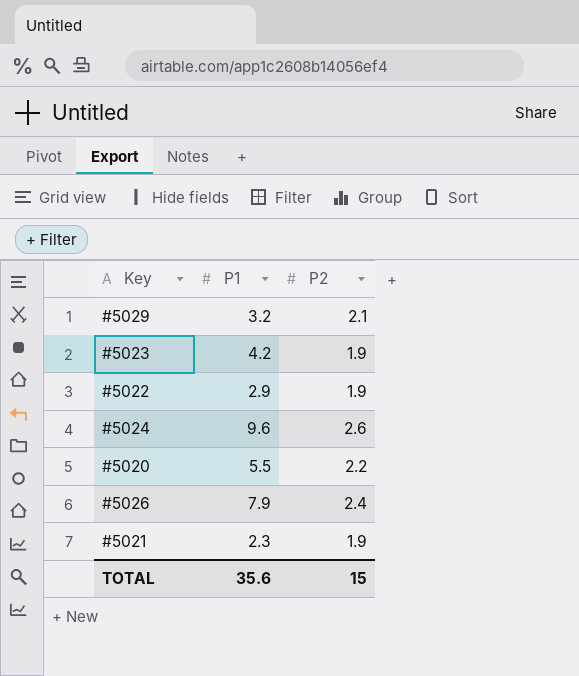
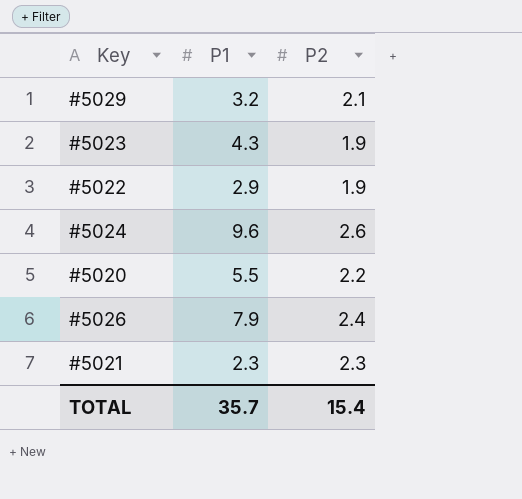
#5023 | P1: 4.2 -> 4.3
#5021 | P2: 1.9 -> 2.3
TOTAL | P1: 35.6 -> 35.7
TOTAL | P2: 15 -> 15.4

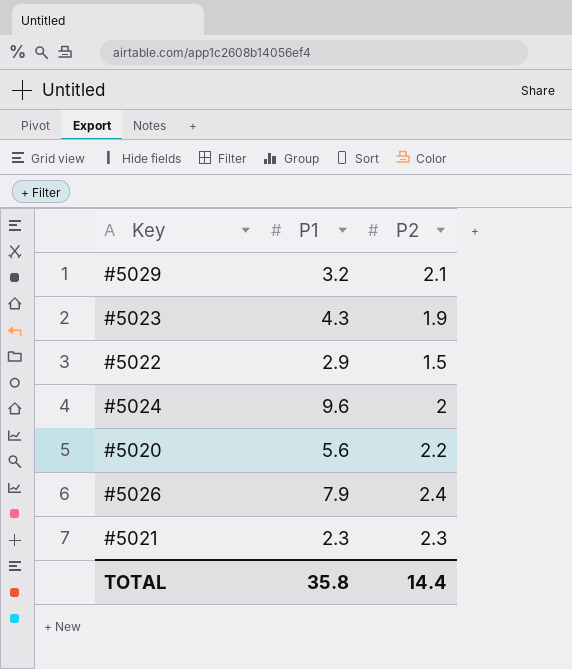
#5022 | P2: 1.9 -> 1.5
#5024 | P2: 2.6 -> 2
#5020 | P1: 5.5 -> 5.6
TOTAL | P1: 35.7 -> 35.8
TOTAL | P2: 15.4 -> 14.4

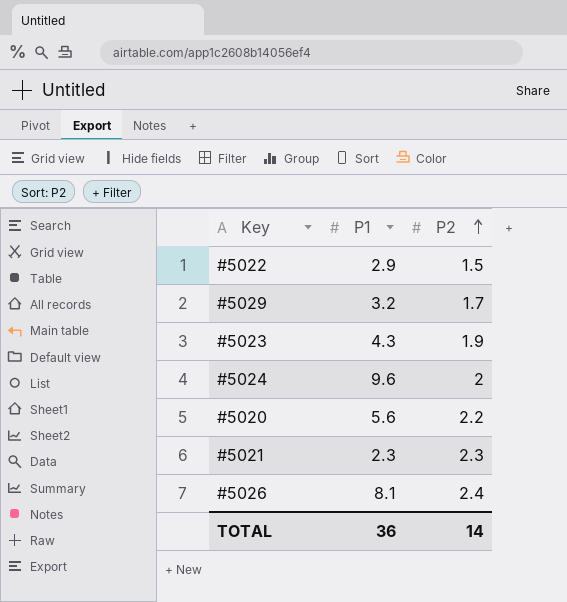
row order: none -> P2 ascending
#5029 | P2: 2.1 -> 1.7
#5026 | P1: 7.9 -> 8.1
TOTAL | P1: 35.8 -> 36
TOTAL | P2: 14.4 -> 14

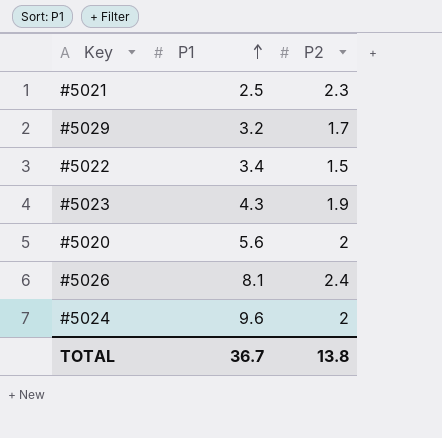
row order: P2 ascending -> P1 ascending
#5021 | P1: 2.3 -> 2.5
#5022 | P1: 2.9 -> 3.4
#5020 | P2: 2.2 -> 2
TOTAL | P1: 36 -> 36.7
TOTAL | P2: 14 -> 13.8

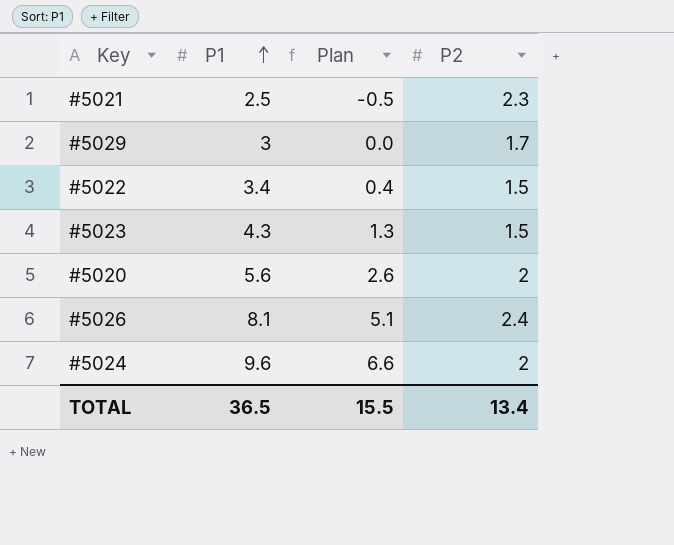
column Plan | formula: none -> [P1] - 3
#5029 | P1: 3.2 -> 3
#5023 | P2: 1.9 -> 1.5
TOTAL | P1: 36.7 -> 36.5
TOTAL | P2: 13.8 -> 13.4

